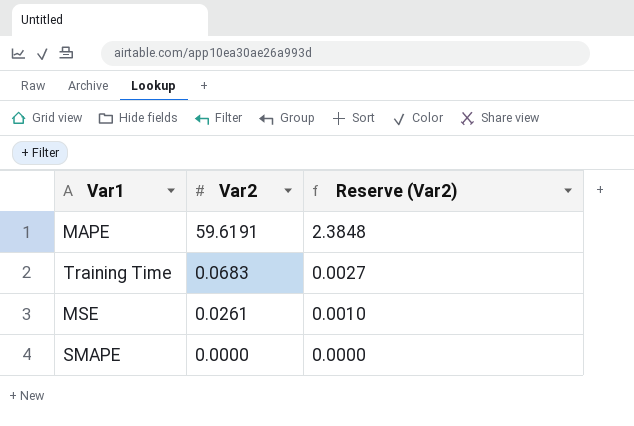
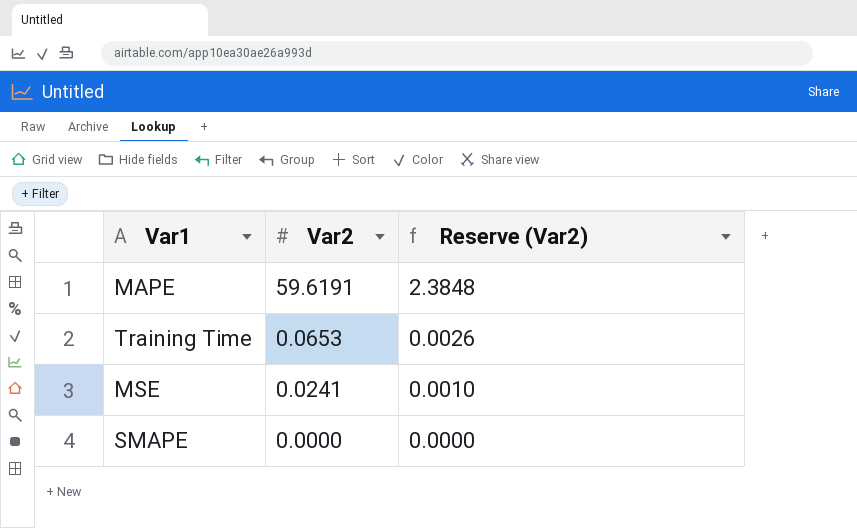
Training Time | Var2: 0.0683 -> 0.0653
Training Time | Reserve (Var2): 0.0027 -> 0.0026
MSE | Var2: 0.0261 -> 0.0241

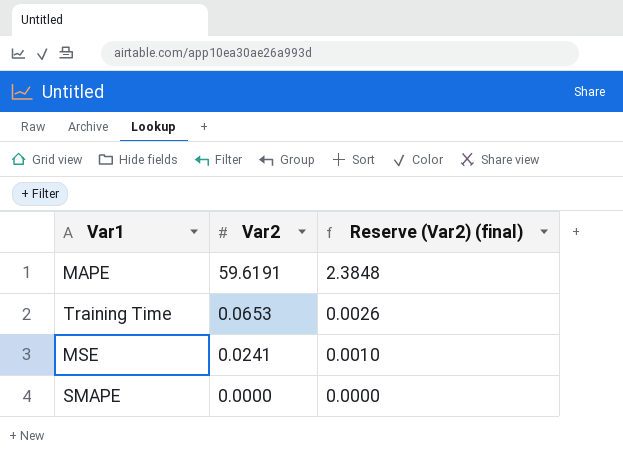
column name: Reserve (Var2) -> Reserve (Var2) (final)

